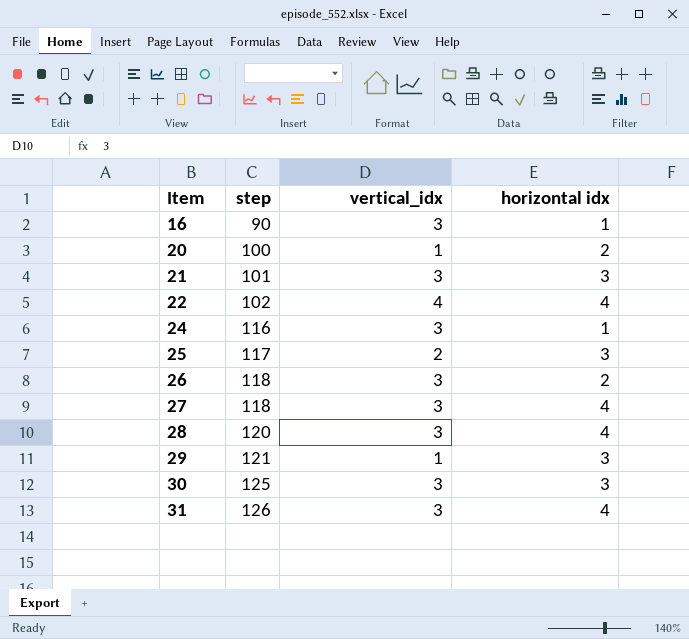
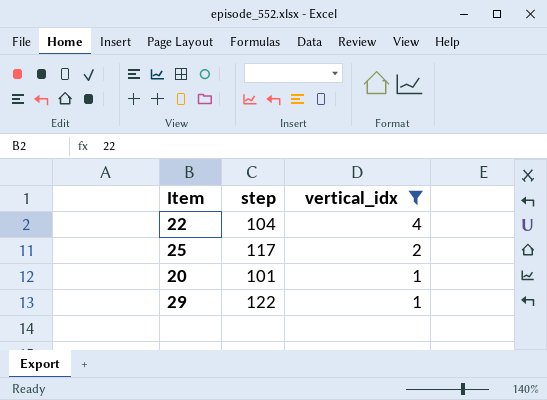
filter: none -> vertical_idx != 3
row order: Item ascending -> vertical_idx descending
column horizontal idx | position: 4 -> none
22 | step: 102 -> 104
20 | step: 100 -> 101
29 | step: 121 -> 122

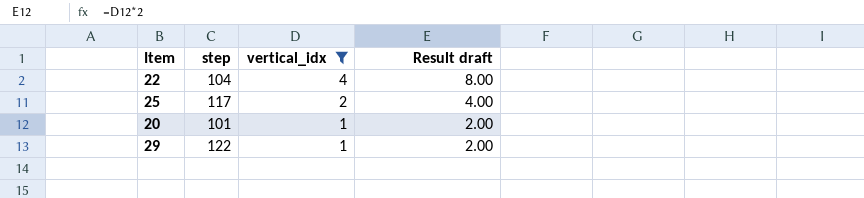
column Result draft | formula: none -> [vertical_idx] * 2

